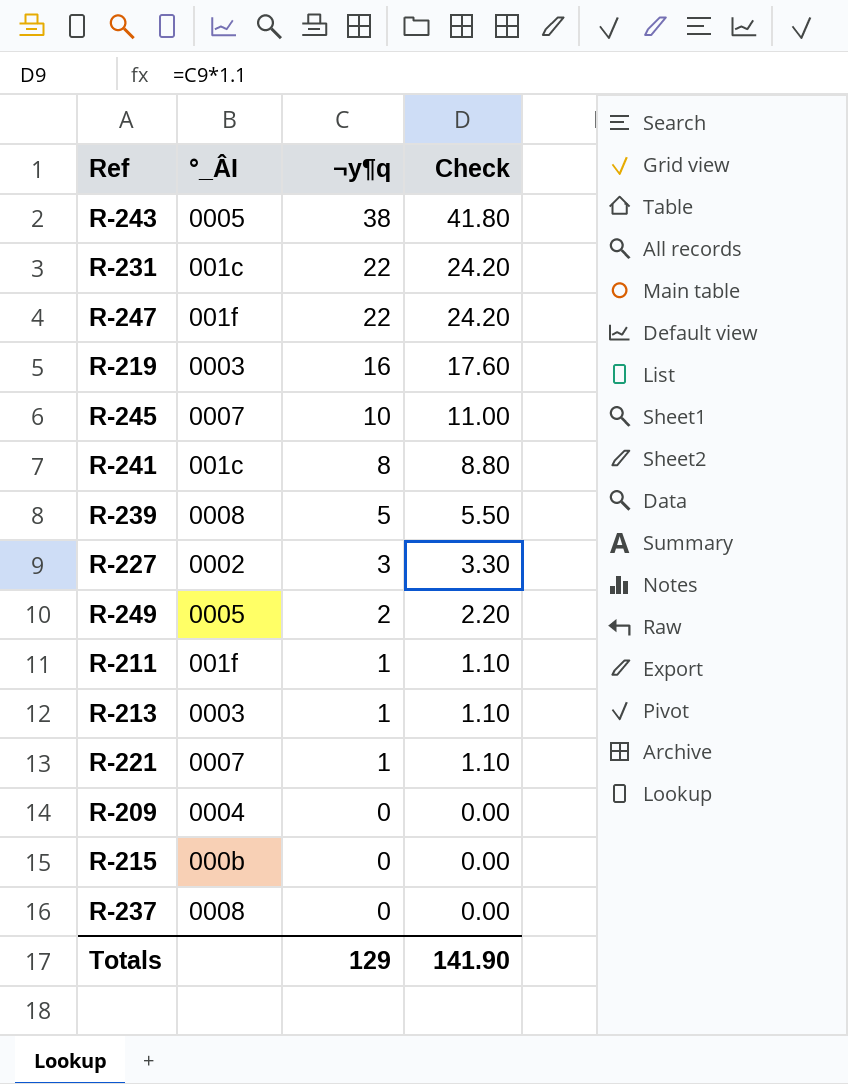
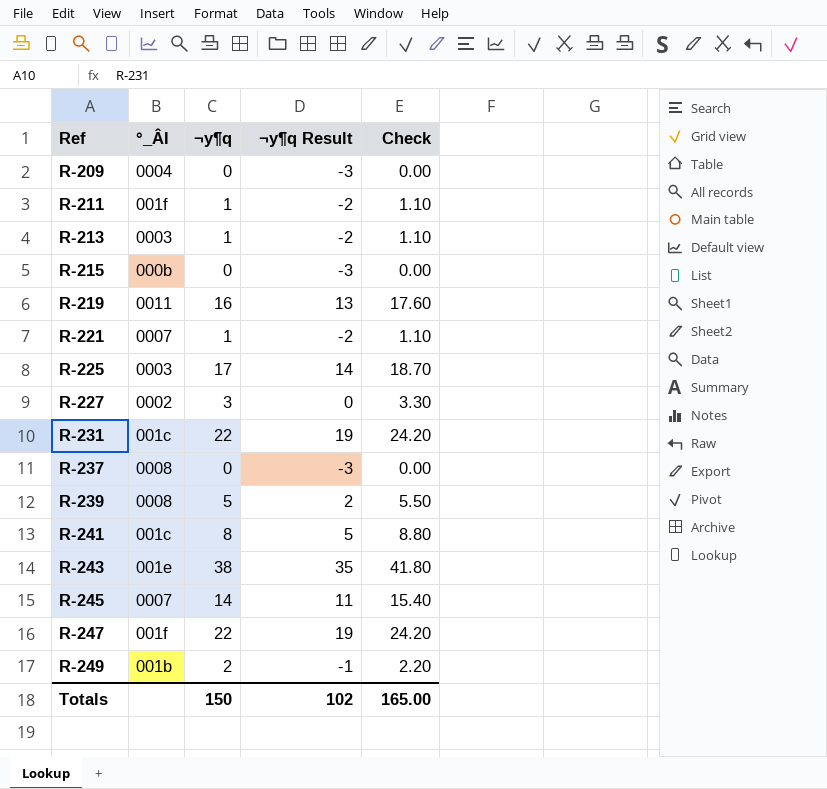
row order: ¬y¶q descending -> Ref ascending
column ¬y¶q Result | formula: none -> [¬y¶q] - 3
R-219 | °_ÂI: 0003 -> 0011
row R-225: none -> 0003 | 17 | 14 | 18.70
R-243 | °_ÂI: 0005 -> 001e
R-245 | ¬y¶q: 10 -> 14
R-245 | Check: 11.00 -> 15.40
R-249 | °_ÂI: 0005 -> 001b
Totals | ¬y¶q: 129 -> 150
Totals | Check: 141.90 -> 165.00

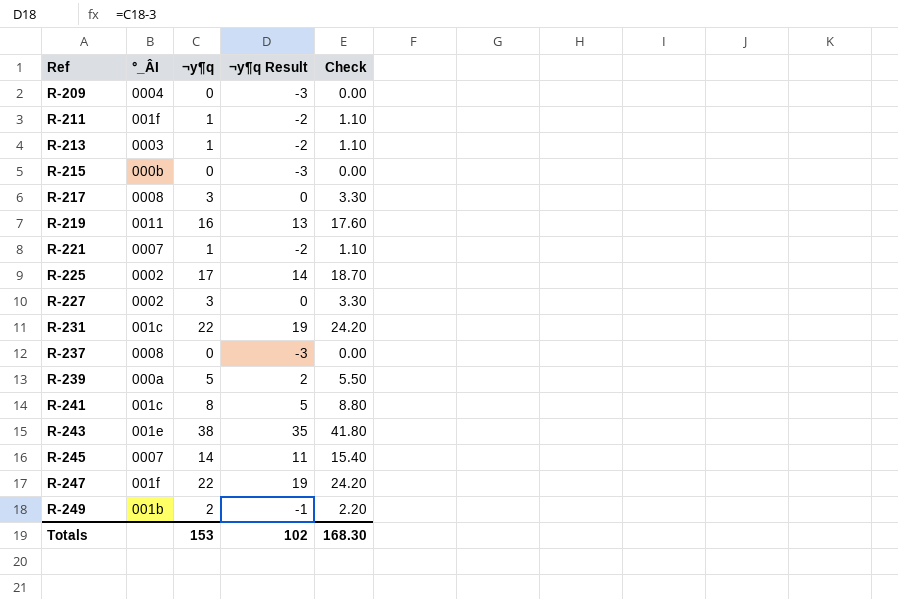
row R-217: none -> 0008 | 3 | 0 | 3.30
R-225 | °_ÂI: 0003 -> 0002
R-239 | °_ÂI: 0008 -> 000a
Totals | ¬y¶q: 150 -> 153
Totals | Check: 165.00 -> 168.30

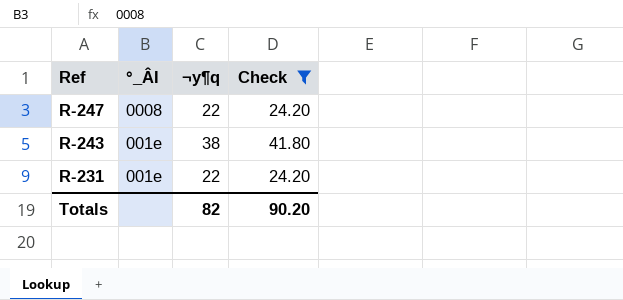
filter: none -> Check >= 24.20
row order: Ref ascending -> Ref descending
column ¬y¶q Result | formula: [¬y¶q] - 3 -> none
R-247 | °_ÂI: 001f -> 0008
R-231 | °_ÂI: 001c -> 001e
Totals | ¬y¶q: 153 -> 82
Totals | Check: 168.30 -> 90.20

